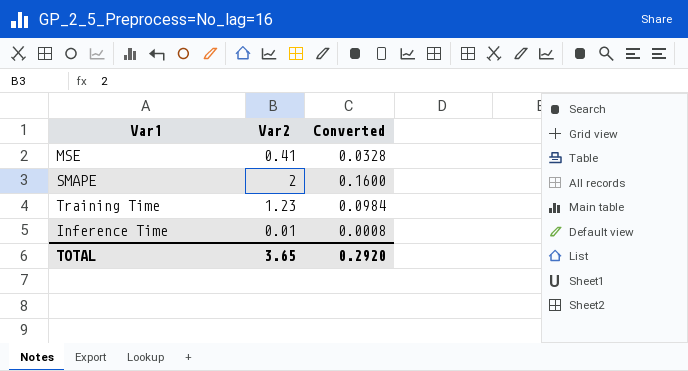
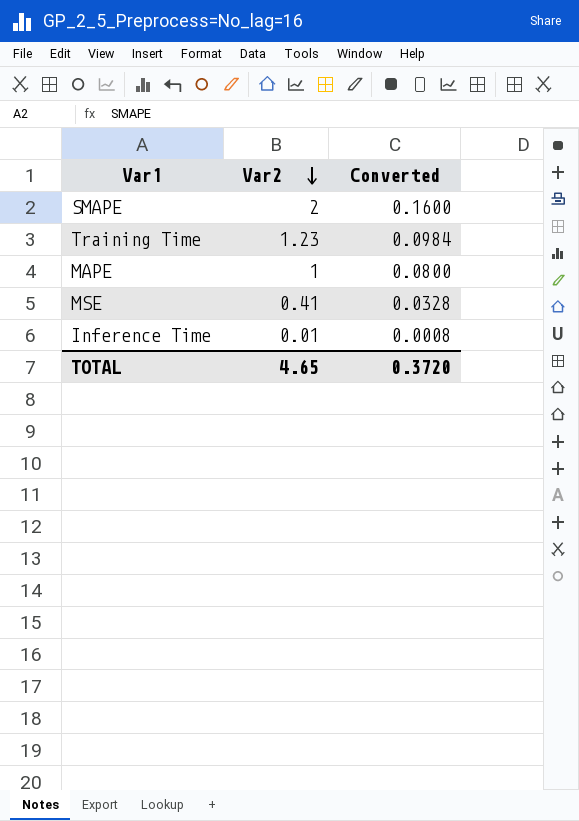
row order: none -> Var2 descending
row MAPE: none -> 1 | 0.0800
TOTAL | Var2: 3.65 -> 4.65
TOTAL | Converted: 0.2920 -> 0.3720

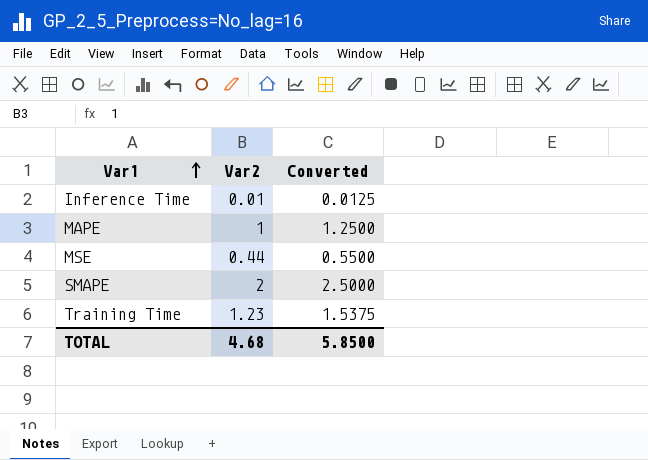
row order: Var2 descending -> Var1 ascending
column Converted | formula: [Var2] * 0.08 -> [Var2] * 1.25
MSE | Var2: 0.41 -> 0.44
TOTAL | Var2: 4.65 -> 4.68
TOTAL | Converted: 0.3720 -> 5.8500

